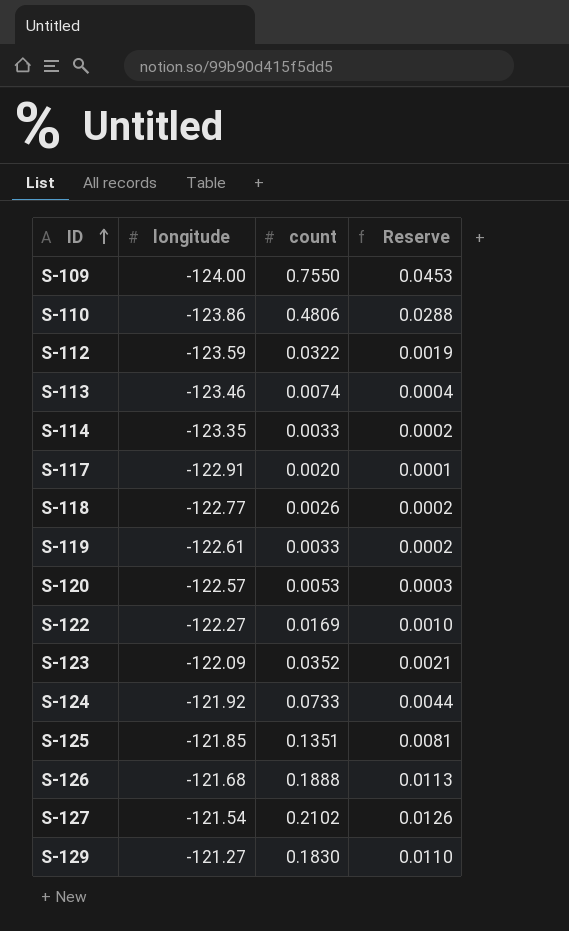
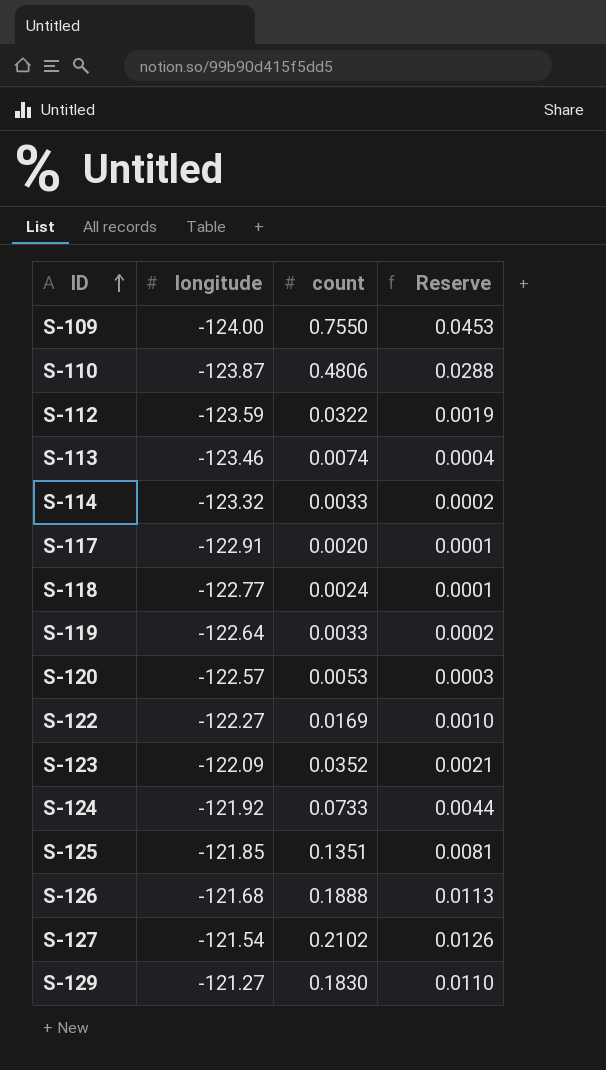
S-110 | longitude: -123.86 -> -123.87
S-114 | longitude: -123.35 -> -123.32
S-118 | count: 0.0026 -> 0.0024
S-118 | Reserve: 0.0002 -> 0.0001
S-119 | longitude: -122.61 -> -122.64

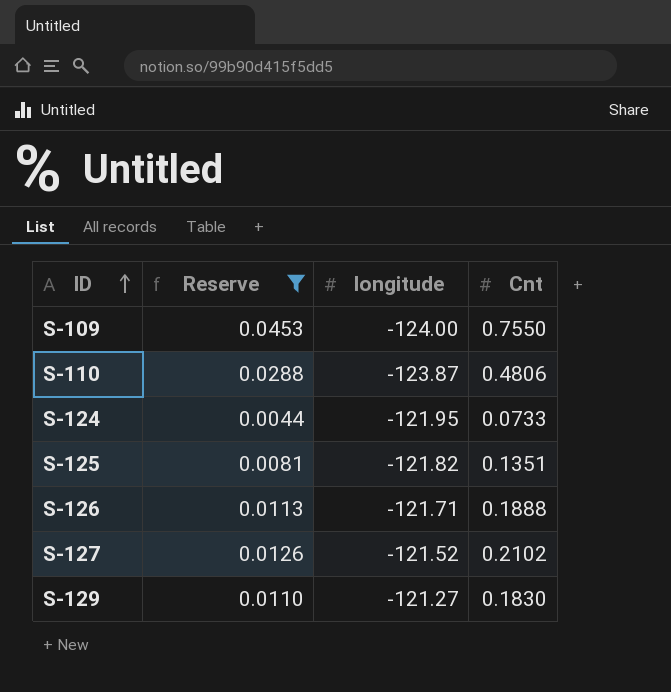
filter: none -> Reserve >= 0.0044
column Reserve | position: 4 -> 2
column name: count -> Cnt
S-124 | longitude: -121.92 -> -121.95
S-125 | longitude: -121.85 -> -121.82
S-126 | longitude: -121.68 -> -121.71
S-127 | longitude: -121.54 -> -121.52

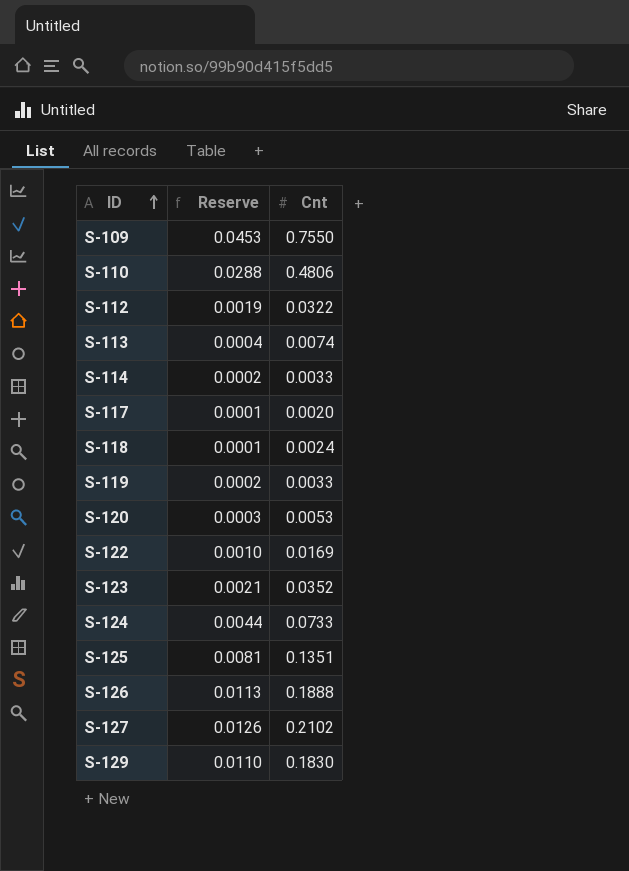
filter: Reserve >= 0.0044 -> none
column longitude | position: 3 -> none

